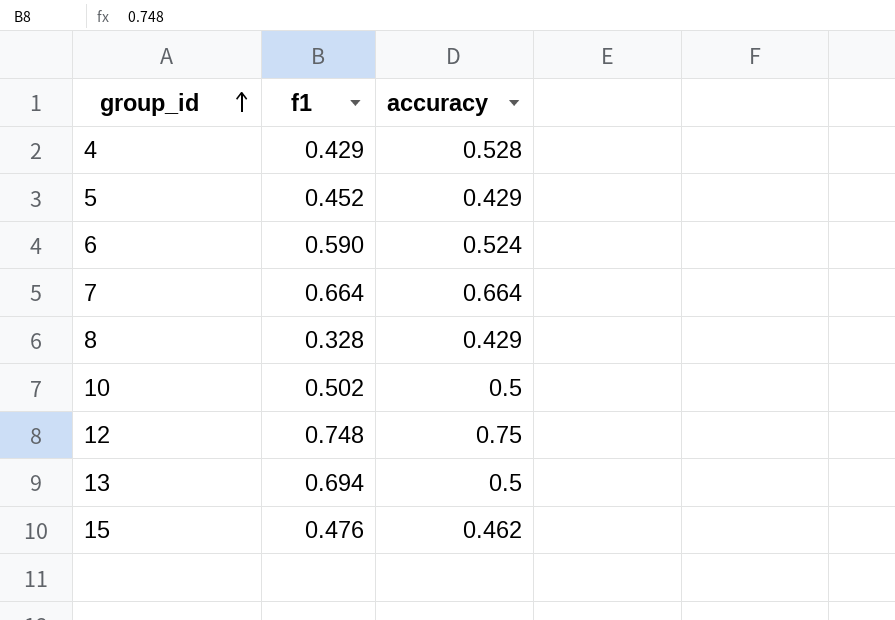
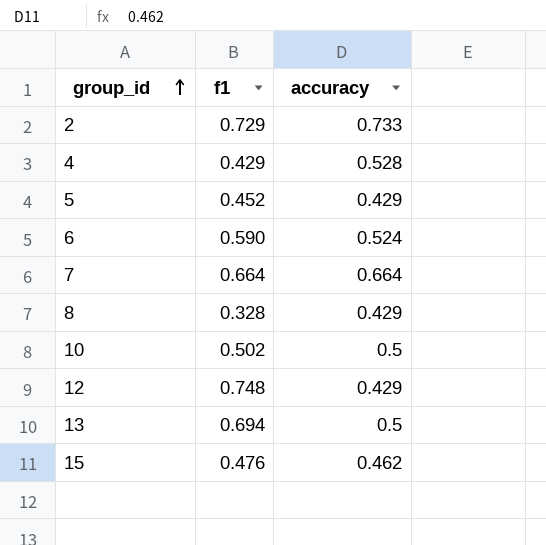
row 2: none -> 0.729 | 0.733
12 | accuracy: 0.75 -> 0.429

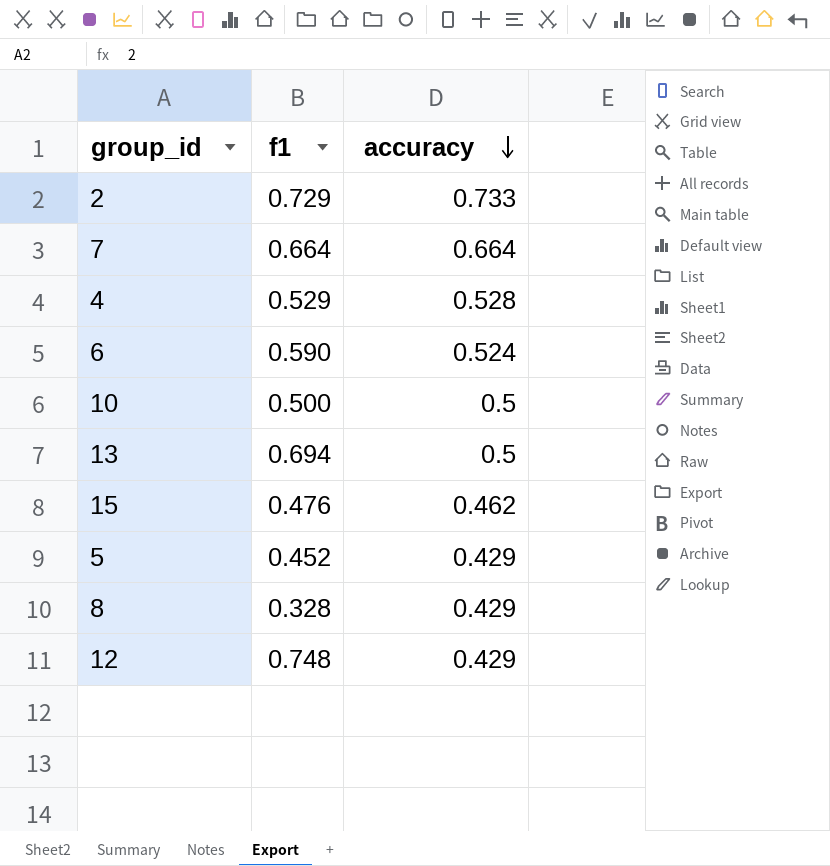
row order: group_id ascending -> accuracy descending
4 | f1: 0.429 -> 0.529
10 | f1: 0.502 -> 0.500

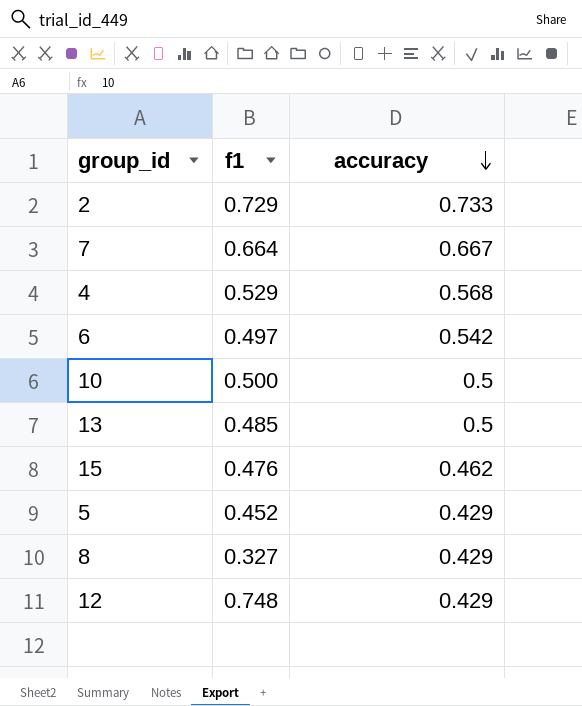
7 | accuracy: 0.664 -> 0.667
4 | accuracy: 0.528 -> 0.568
6 | f1: 0.590 -> 0.497
6 | accuracy: 0.524 -> 0.542
13 | f1: 0.694 -> 0.485
8 | f1: 0.328 -> 0.327

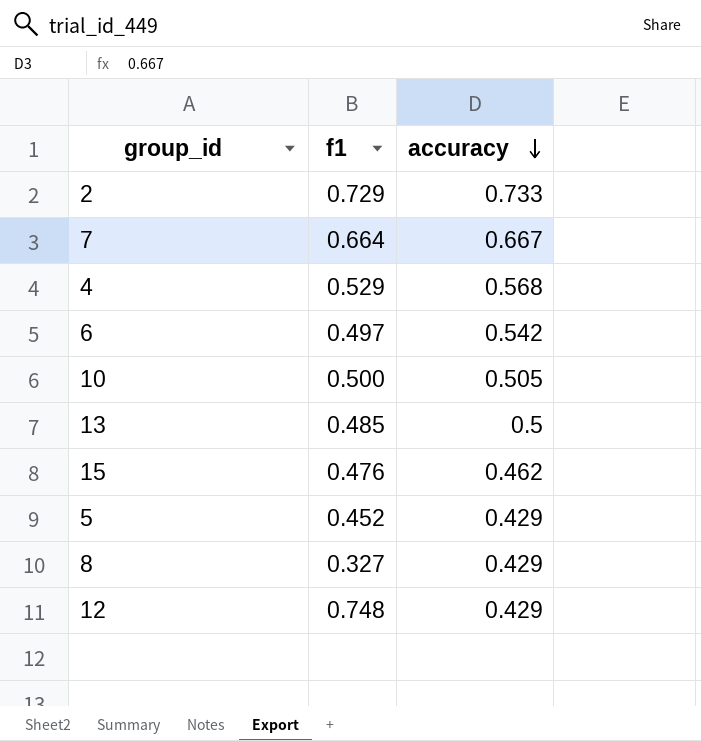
10 | accuracy: 0.5 -> 0.505

